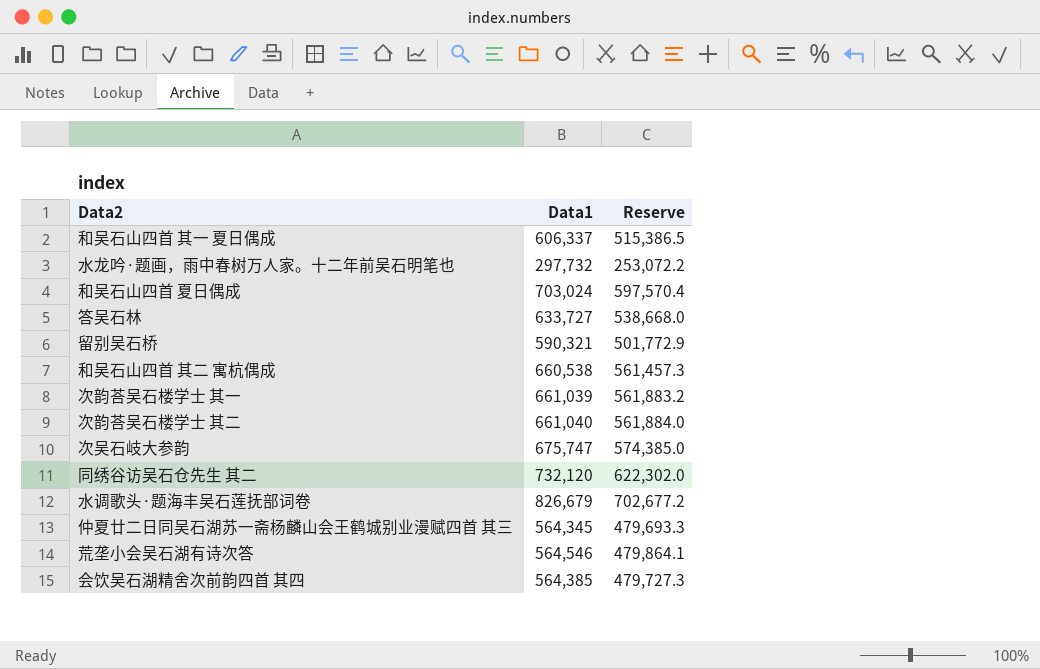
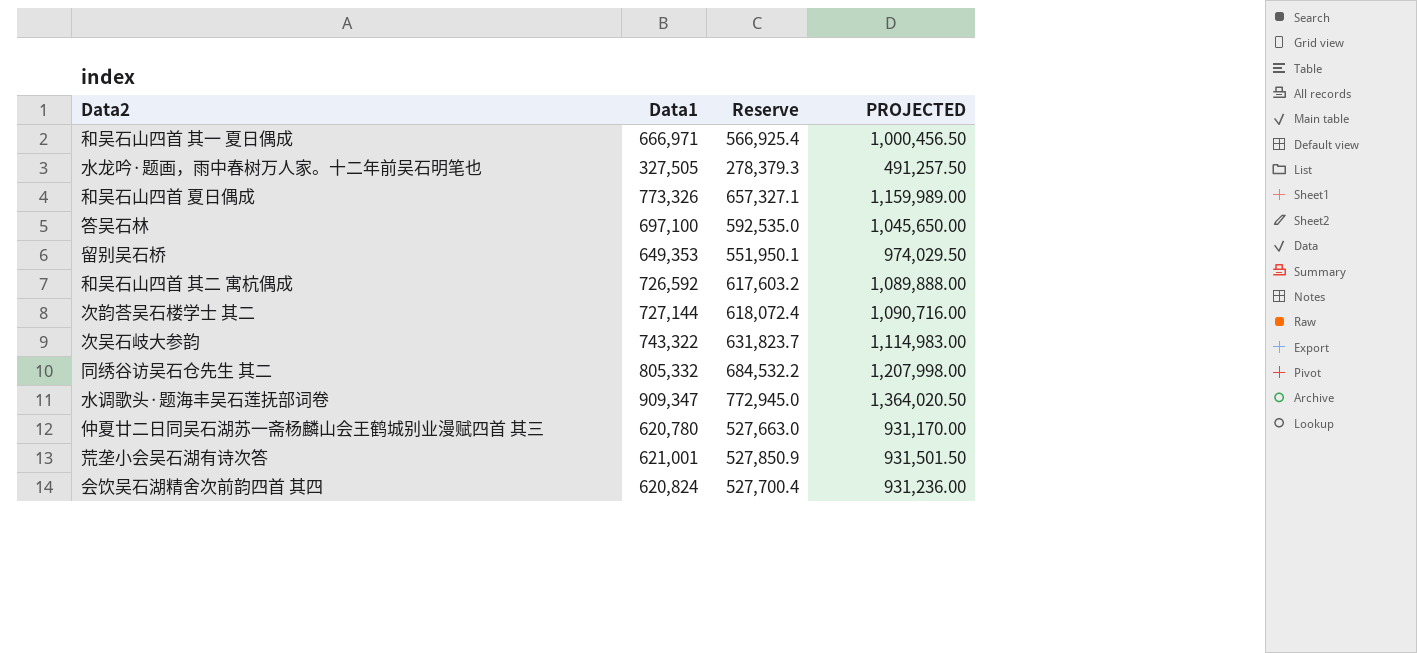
column PROJECTED | formula: none -> [Data1] * 1.5
row 次韵荅吴石楼学士 其一: 661,039 | 561,883.2 -> none
和吴石山四首 其一 夏日偶成 | Data1: 606,337 -> 666,971
和吴石山四首 其一 夏日偶成 | Reserve: 515,386.5 -> 566,925.4
水龙吟·题画，雨中春树万人家。十二年前吴石明笔也 | Data1: 297,732 -> 327,505
水龙吟·题画，雨中春树万人家。十二年前吴石明笔也 | Reserve: 253,072.2 -> 278,379.3
和吴石山四首 夏日偶成 | Data1: 703,024 -> 773,326
和吴石山四首 夏日偶成 | Reserve: 597,570.4 -> 657,327.1
答吴石林 | Data1: 633,727 -> 697,100
答吴石林 | Reserve: 538,668.0 -> 592,535.0
留别吴石桥 | Data1: 590,321 -> 649,353
留别吴石桥 | Reserve: 501,772.9 -> 551,950.1
和吴石山四首 其二 寓杭偶成 | Data1: 660,538 -> 726,592
和吴石山四首 其二 寓杭偶成 | Reserve: 561,457.3 -> 617,603.2
次韵荅吴石楼学士 其二 | Data1: 661,040 -> 727,144
次韵荅吴石楼学士 其二 | Reserve: 561,884.0 -> 618,072.4
次吴石岐大参韵 | Data1: 675,747 -> 743,322
次吴石岐大参韵 | Reserve: 574,385.0 -> 631,823.7
同绣谷访吴石仓先生 其二 | Data1: 732,120 -> 805,332
同绣谷访吴石仓先生 其二 | Reserve: 622,302.0 -> 684,532.2
水调歌头·题海丰吴石莲抚部词卷 | Data1: 826,679 -> 909,347
水调歌头·题海丰吴石莲抚部词卷 | Reserve: 702,677.2 -> 772,945.0
仲夏廿二日同吴石湖苏一斋杨麟山会王鹤城别业漫赋四首 其三 | Data1: 564,345 -> 620,780
仲夏廿二日同吴石湖苏一斋杨麟山会王鹤城别业漫赋四首 其三 | Reserve: 479,693.3 -> 527,663.0
荒垄小会吴石湖有诗次答 | Data1: 564,546 -> 621,001
荒垄小会吴石湖有诗次答 | Reserve: 479,864.1 -> 527,850.9
会饮吴石湖精舍次前韵四首 其四 | Data1: 564,385 -> 620,824
会饮吴石湖精舍次前韵四首 其四 | Reserve: 479,727.3 -> 527,700.4

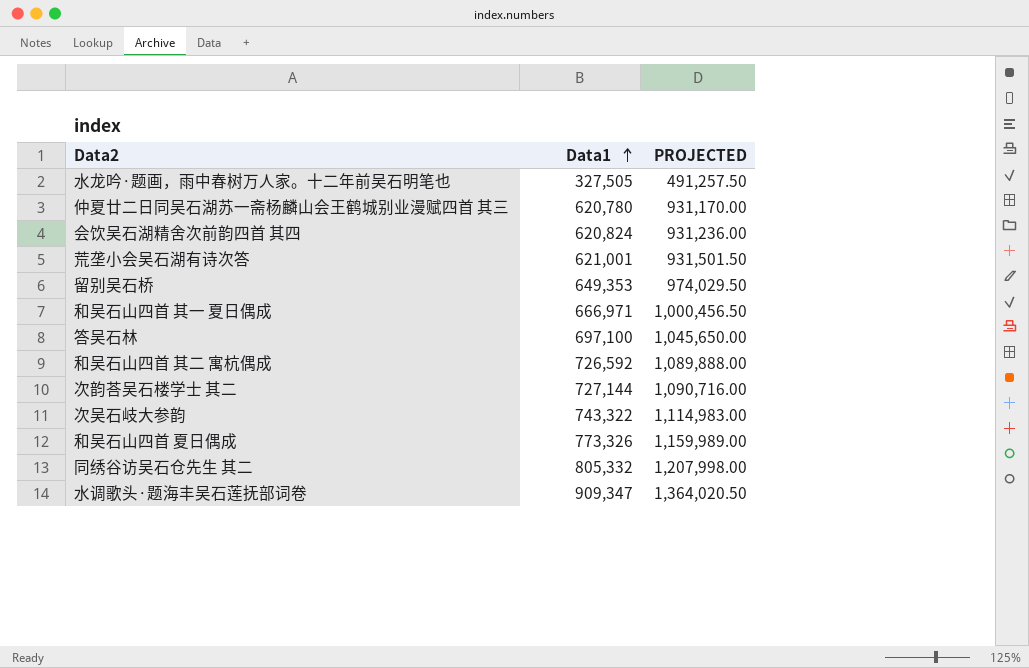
row order: none -> Data1 ascending
column Reserve | formula: [Data1] * 0.85 -> none

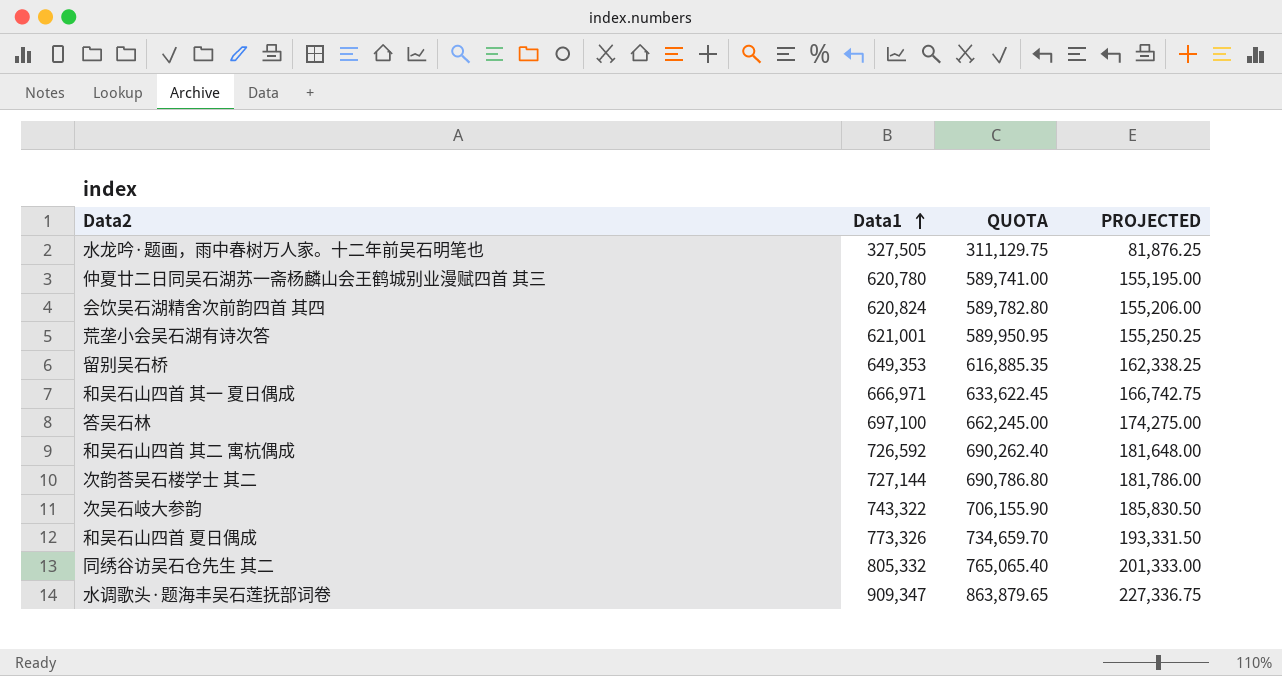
column QUOTA | formula: none -> [Data1] * 0.95
column PROJECTED | formula: [Data1] * 1.5 -> [Data1] * 0.25

